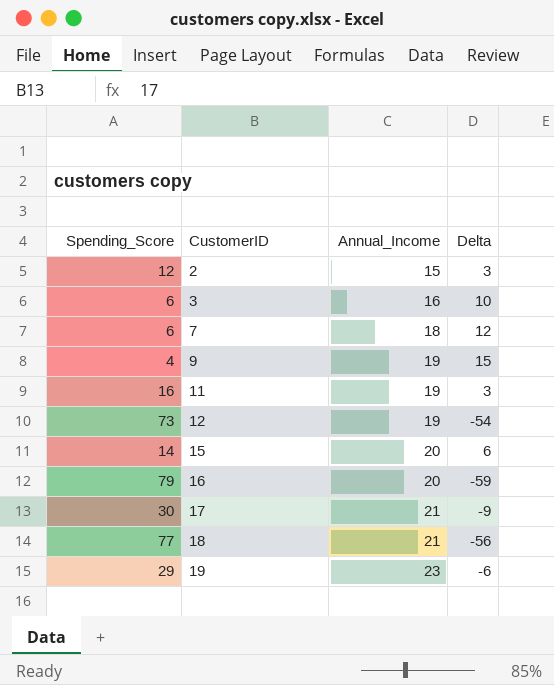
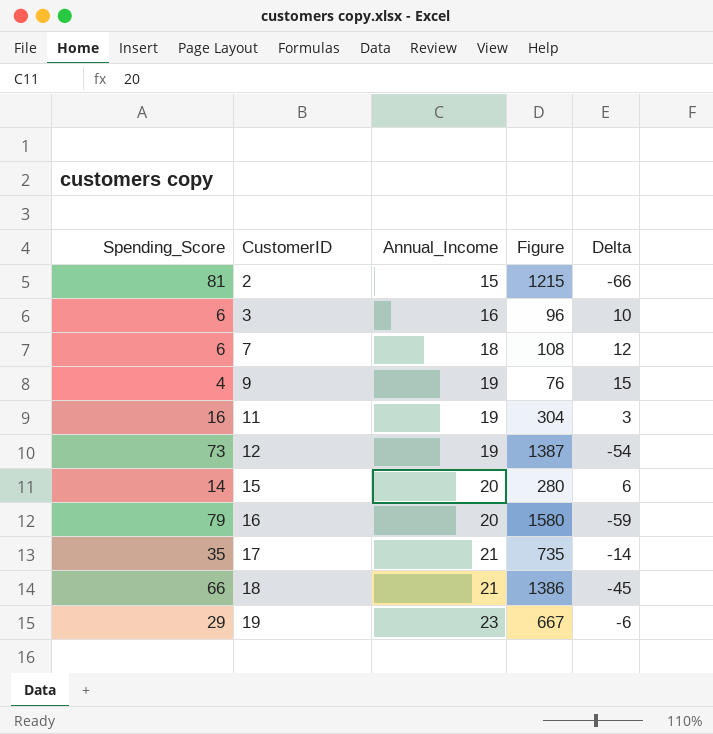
column Figure | formula: none -> [Spending_Score] * [Annual_Income]
2 | Spending_Score: 12 -> 81
2 | Delta: 3 -> -66
17 | Spending_Score: 30 -> 35
17 | Delta: -9 -> -14
18 | Spending_Score: 77 -> 66
18 | Delta: -56 -> -45

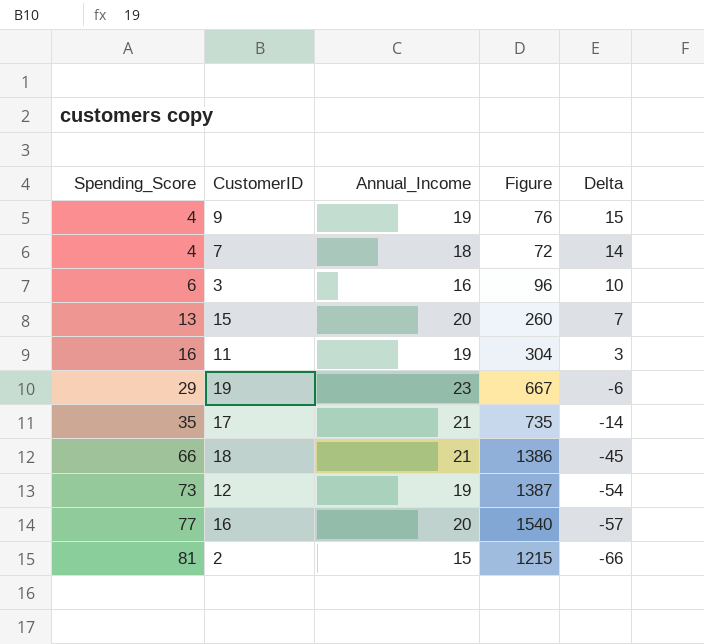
row order: CustomerID ascending -> Spending_Score ascending
7 | Spending_Score: 6 -> 4
7 | Figure: 108 -> 72
7 | Delta: 12 -> 14
15 | Spending_Score: 14 -> 13
15 | Figure: 280 -> 260
15 | Delta: 6 -> 7
16 | Spending_Score: 79 -> 77
16 | Figure: 1580 -> 1540
16 | Delta: -59 -> -57

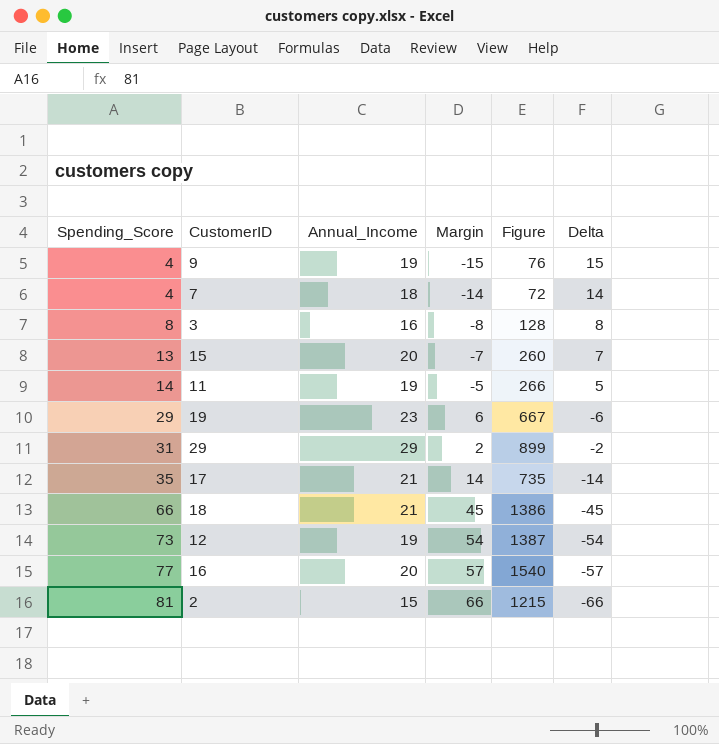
column Margin | formula: none -> [Spending_Score] - [Annual_Income]
3 | Spending_Score: 6 -> 8
3 | Figure: 96 -> 128
3 | Delta: 10 -> 8
11 | Spending_Score: 16 -> 14
11 | Figure: 304 -> 266
11 | Delta: 3 -> 5
row 29: none -> 31 | 29 | 2 | 899 | -2

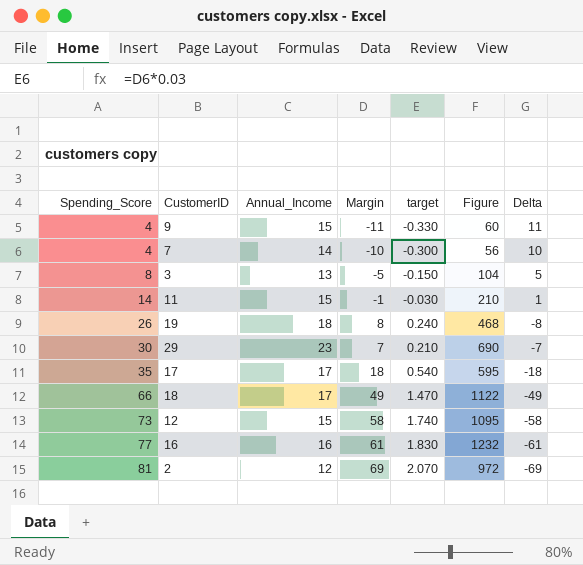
column target | formula: none -> [Margin] * 0.03
row 15: 13 | 20 | -7 | 260 | 7 -> none
9 | Annual_Income: 19 -> 15
9 | Margin: -15 -> -11
9 | Figure: 76 -> 60
9 | Delta: 15 -> 11
7 | Annual_Income: 18 -> 14
7 | Margin: -14 -> -10
7 | Figure: 72 -> 56
7 | Delta: 14 -> 10
3 | Annual_Income: 16 -> 13
3 | Margin: -8 -> -5
3 | Figure: 128 -> 104
3 | Delta: 8 -> 5
11 | Annual_Income: 19 -> 15
11 | Margin: -5 -> -1
11 | Figure: 266 -> 210
11 | Delta: 5 -> 1
19 | Spending_Score: 29 -> 26
19 | Annual_Income: 23 -> 18
19 | Margin: 6 -> 8
19 | Figure: 667 -> 468
19 | Delta: -6 -> -8
29 | Spending_Score: 31 -> 30
29 | Annual_Income: 29 -> 23
29 | Margin: 2 -> 7
29 | Figure: 899 -> 690
29 | Delta: -2 -> -7
17 | Annual_Income: 21 -> 17
17 | Margin: 14 -> 18
17 | Figure: 735 -> 595
17 | Delta: -14 -> -18
18 | Annual_Income: 21 -> 17
18 | Margin: 45 -> 49
18 | Figure: 1386 -> 1122
18 | Delta: -45 -> -49
12 | Annual_Income: 19 -> 15
12 | Margin: 54 -> 58
12 | Figure: 1387 -> 1095
12 | Delta: -54 -> -58
16 | Annual_Income: 20 -> 16
16 | Margin: 57 -> 61
16 | Figure: 1540 -> 1232
16 | Delta: -57 -> -61
2 | Annual_Income: 15 -> 12
2 | Margin: 66 -> 69
2 | Figure: 1215 -> 972
2 | Delta: -66 -> -69

